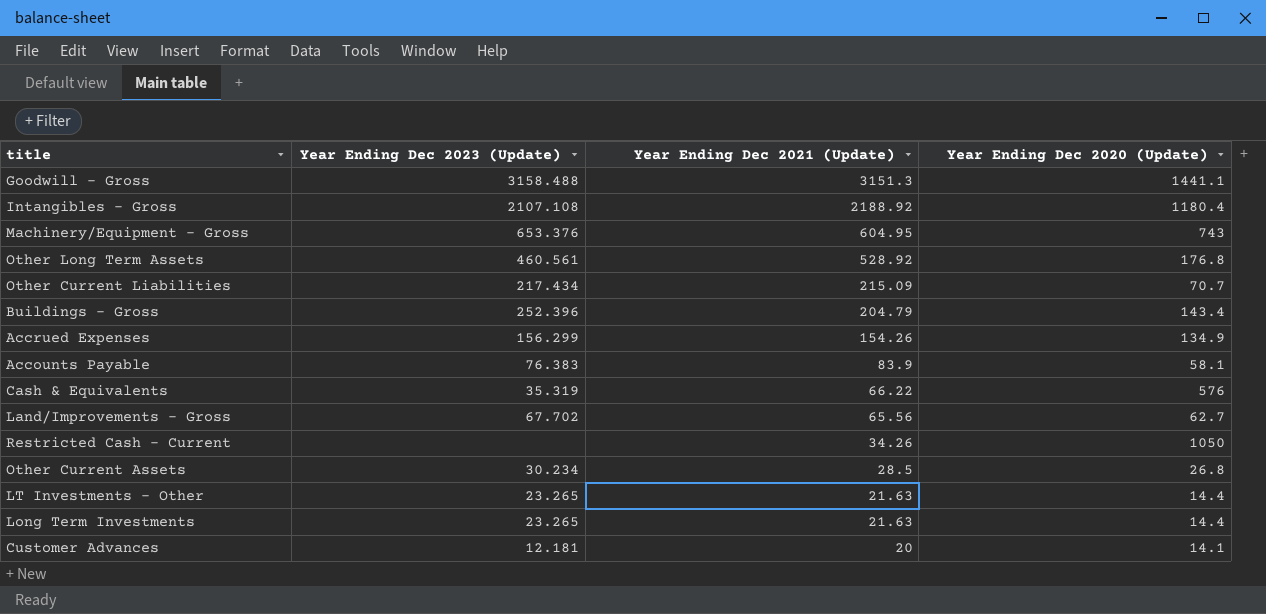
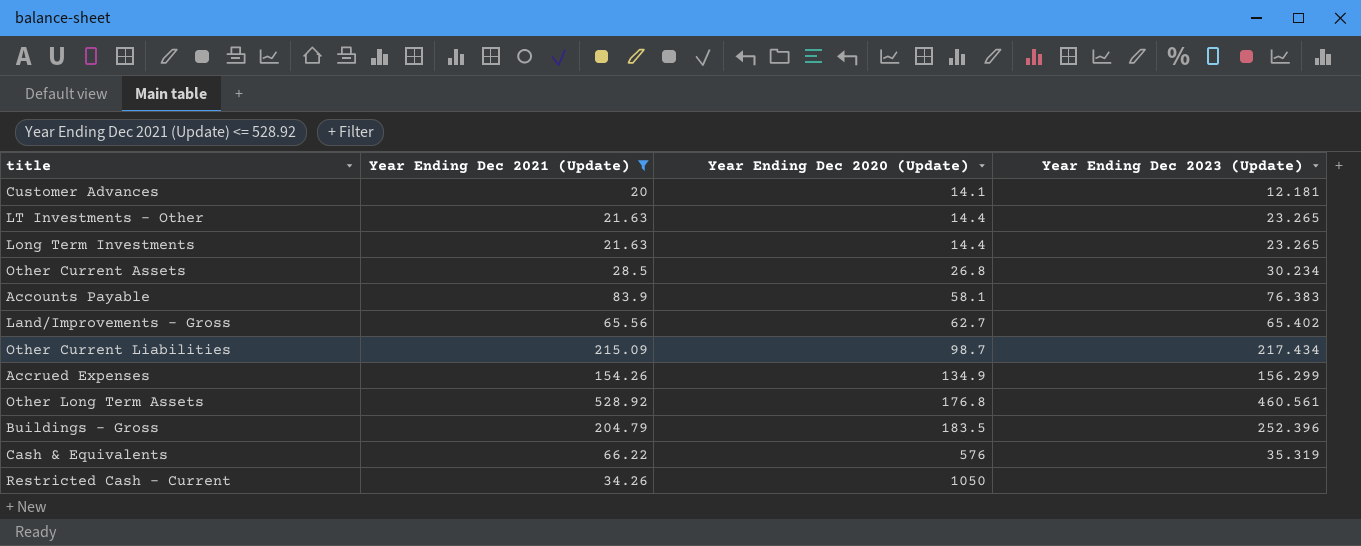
filter: none -> Year Ending Dec 2021 (Update) <= 528.92
row order: Year Ending Dec 2021 (Update) descending -> Year Ending Dec 2020 (Update) ascending
column Year Ending Dec 2023 (Update) | position: 2 -> 4
Land/Improvements - Gross | Year Ending Dec 2023 (Update): 67.702 -> 65.402
Other Current Liabilities | Year Ending Dec 2020 (Update): 70.7 -> 98.7
Buildings - Gross | Year Ending Dec 2020 (Update): 143.4 -> 183.5

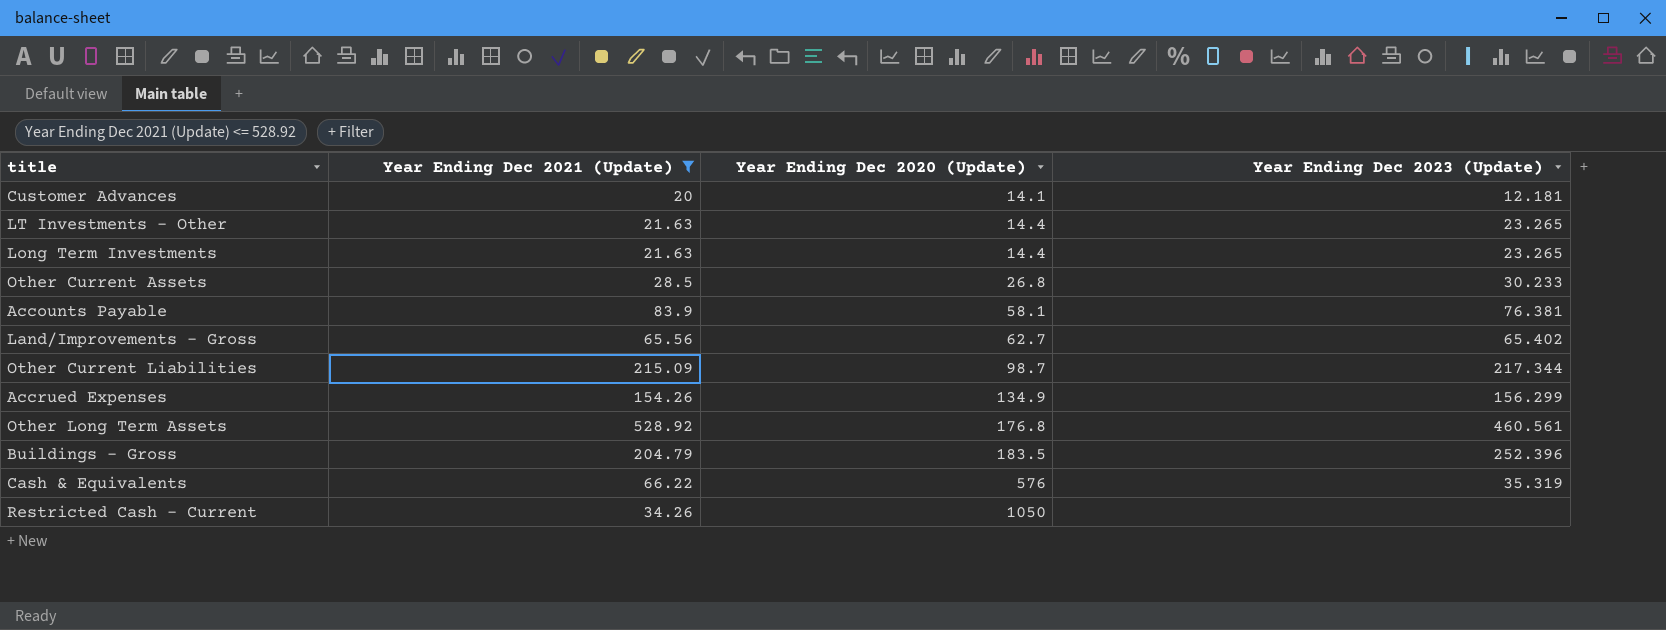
Other Current Assets | Year Ending Dec 2023 (Update): 30.234 -> 30.233
Accounts Payable | Year Ending Dec 2023 (Update): 76.383 -> 76.381
Other Current Liabilities | Year Ending Dec 2023 (Update): 217.434 -> 217.344

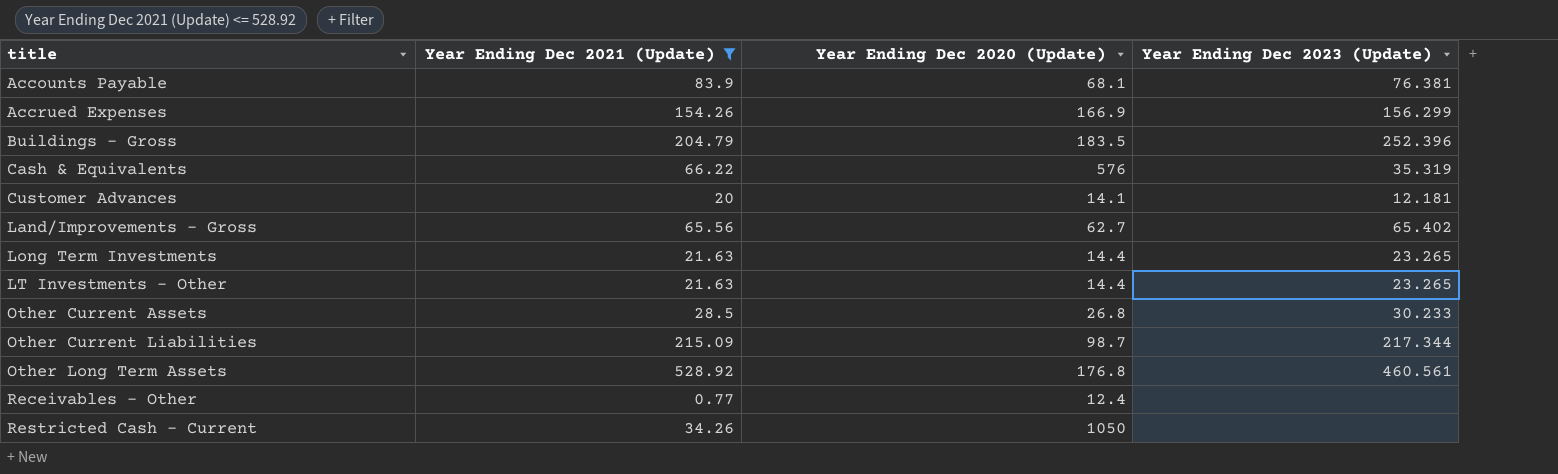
row order: Year Ending Dec 2020 (Update) ascending -> title ascending
Accounts Payable | Year Ending Dec 2020 (Update): 58.1 -> 68.1
Accrued Expenses | Year Ending Dec 2020 (Update): 134.9 -> 166.9
row Receivables - Other: none -> 0.77 | 12.4 | none

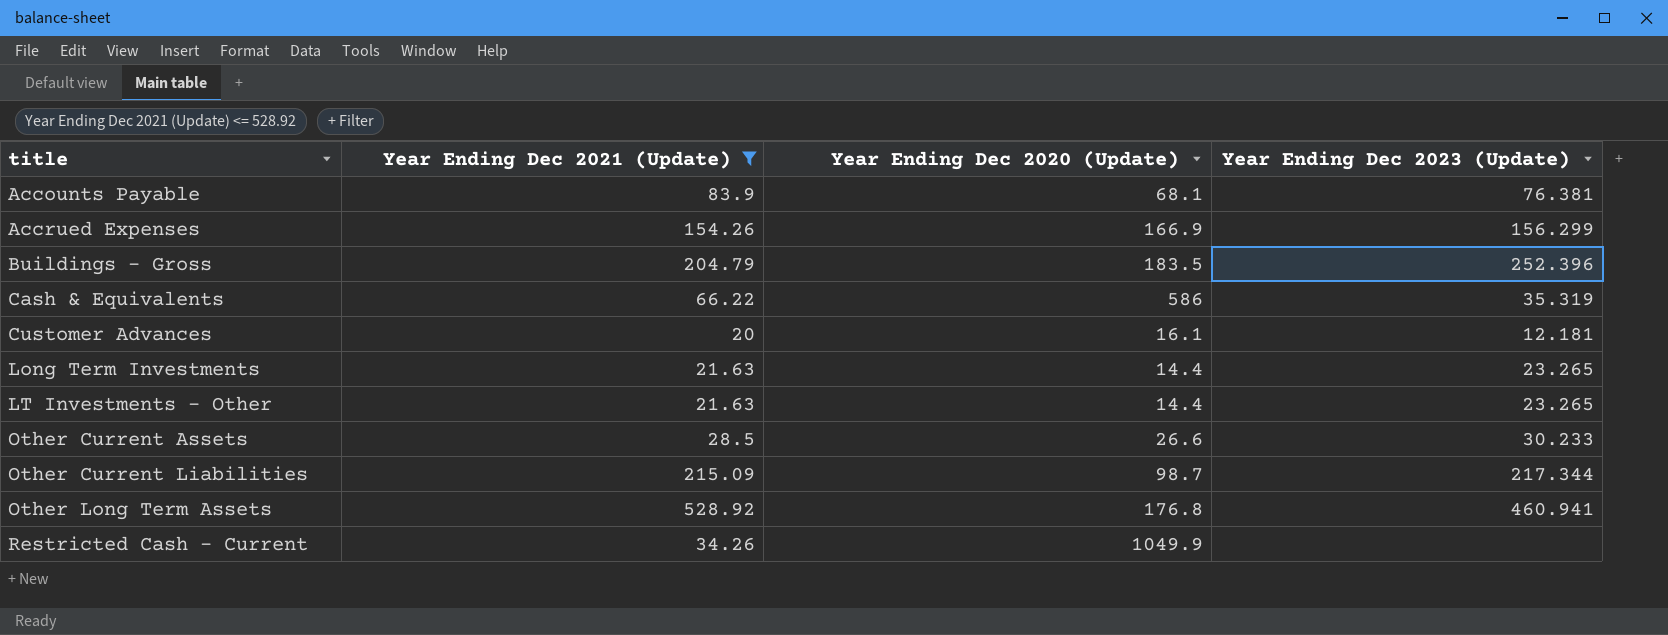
row Land/Improvements - Gross: 65.56 | 62.7 | 65.402 -> none
row Receivables - Other: 0.77 | 12.4 | none -> none
Cash & Equivalents | Year Ending Dec 2020 (Update): 576 -> 586
Customer Advances | Year Ending Dec 2020 (Update): 14.1 -> 16.1
Other Current Assets | Year Ending Dec 2020 (Update): 26.8 -> 26.6
Other Long Term Assets | Year Ending Dec 2023 (Update): 460.561 -> 460.941
Restricted Cash - Current | Year Ending Dec 2020 (Update): 1050 -> 1049.9

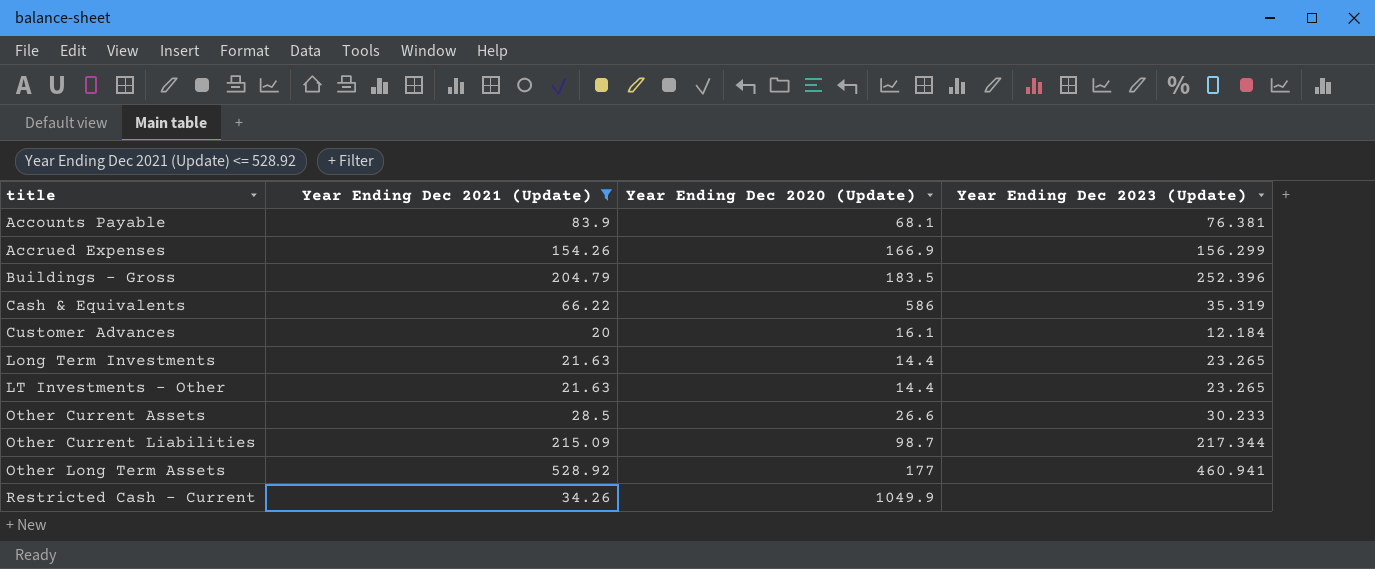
Customer Advances | Year Ending Dec 2023 (Update): 12.181 -> 12.184
Other Long Term Assets | Year Ending Dec 2020 (Update): 176.8 -> 177

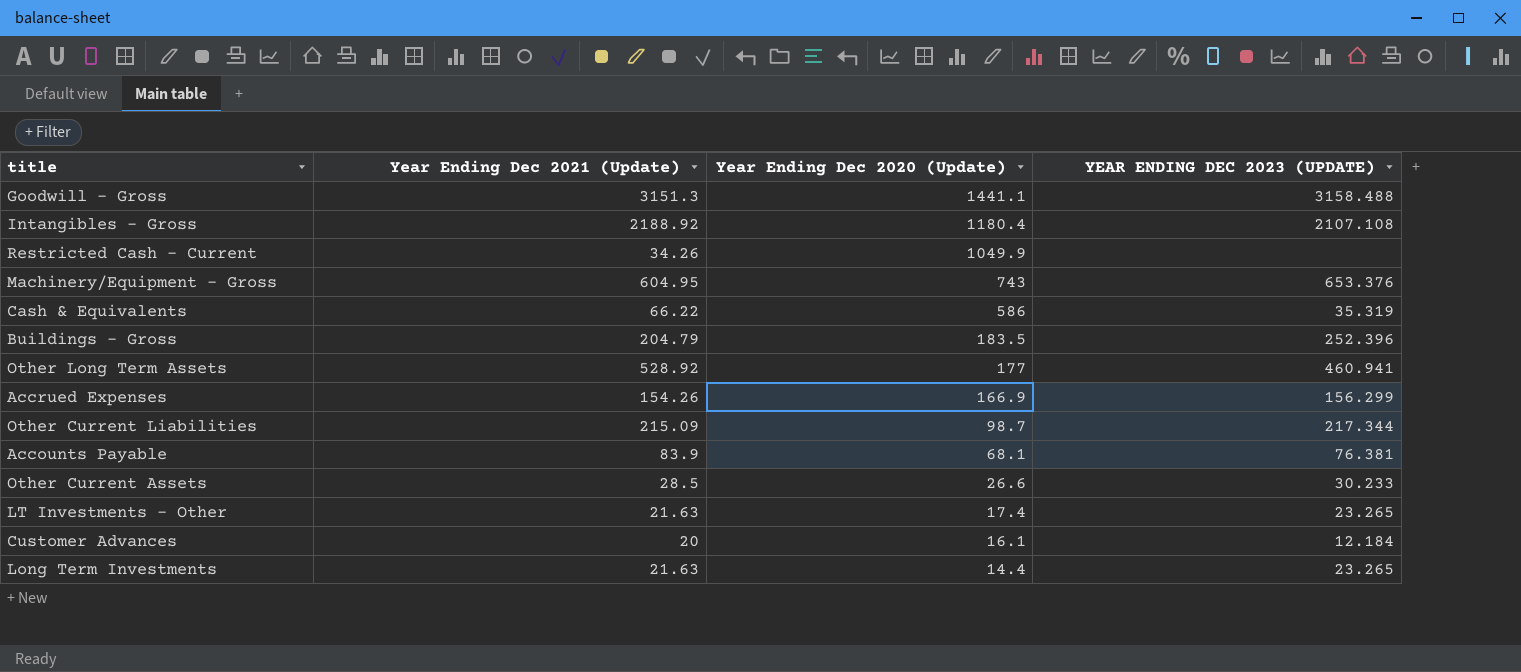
filter: Year Ending Dec 2021 (Update) <= 528.92 -> none
row order: title ascending -> Year Ending Dec 2020 (Update) descending
column name: Year Ending Dec 2023 (Update) -> YEAR ENDING DEC 2023 (UPDATE)
LT Investments - Other | Year Ending Dec 2020 (Update): 14.4 -> 17.4

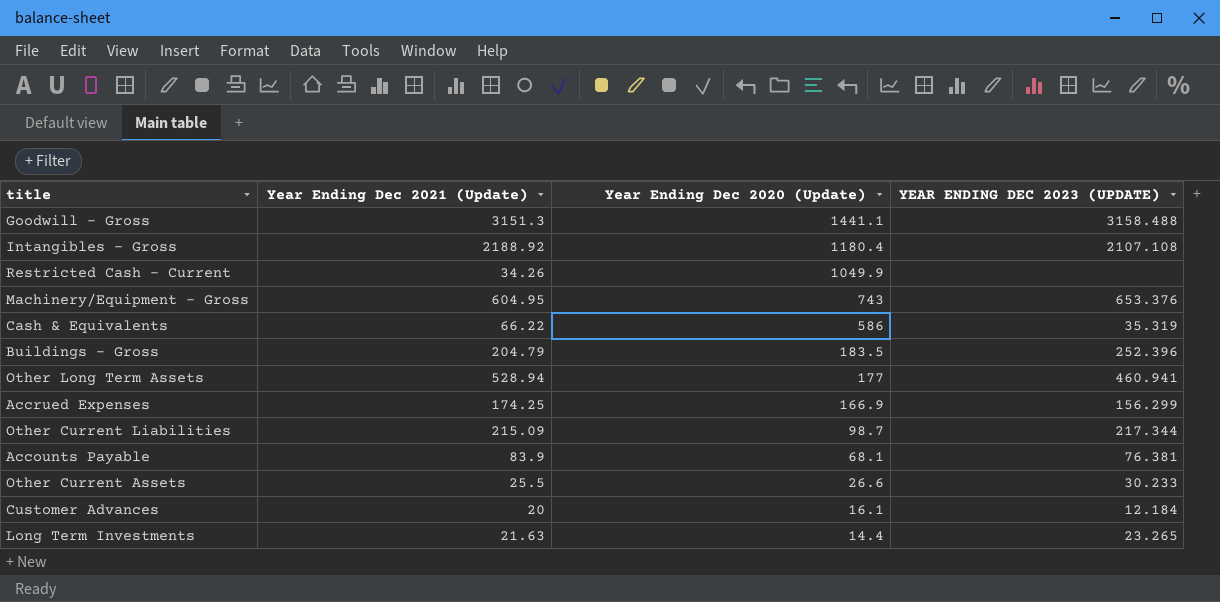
row LT Investments - Other: 21.63 | 17.4 | 23.265 -> none
Other Long Term Assets | Year Ending Dec 2021 (Update): 528.92 -> 528.94
Accrued Expenses | Year Ending Dec 2021 (Update): 154.26 -> 174.25
Other Current Assets | Year Ending Dec 2021 (Update): 28.5 -> 25.5

